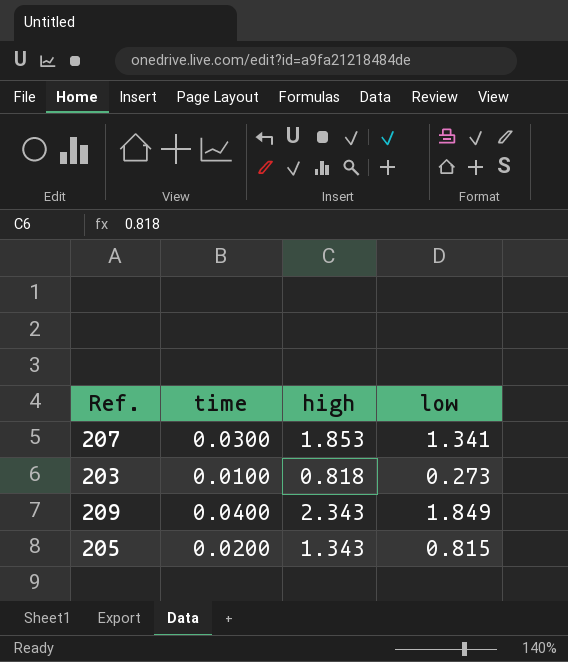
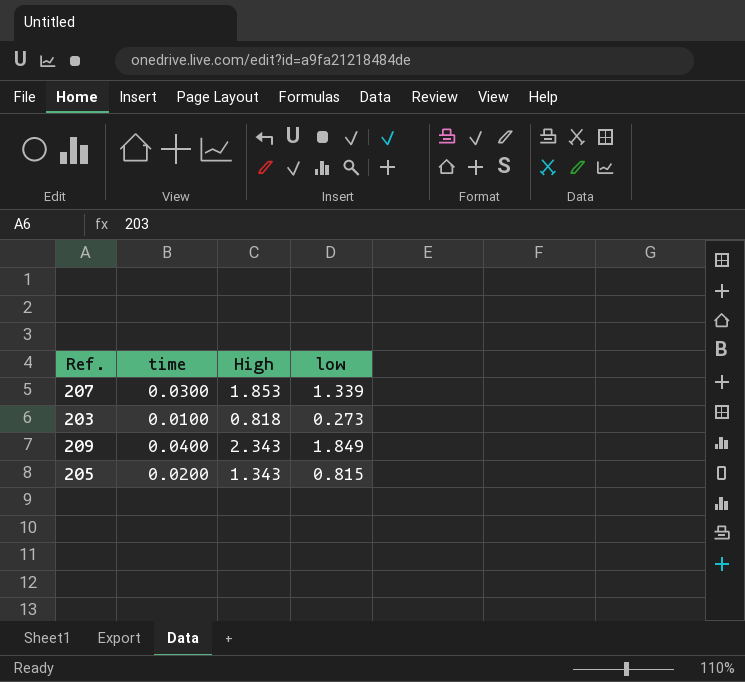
column name: high -> High
207 | low: 1.341 -> 1.339

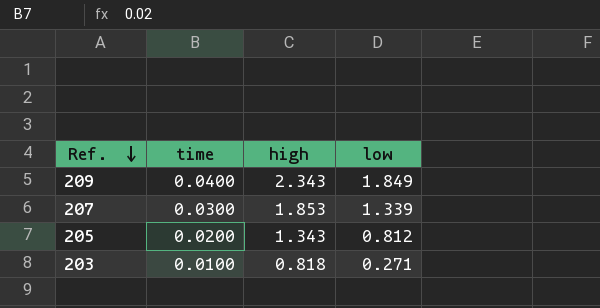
row order: none -> Ref. descending
column name: High -> high
205 | low: 0.815 -> 0.812
203 | low: 0.273 -> 0.271

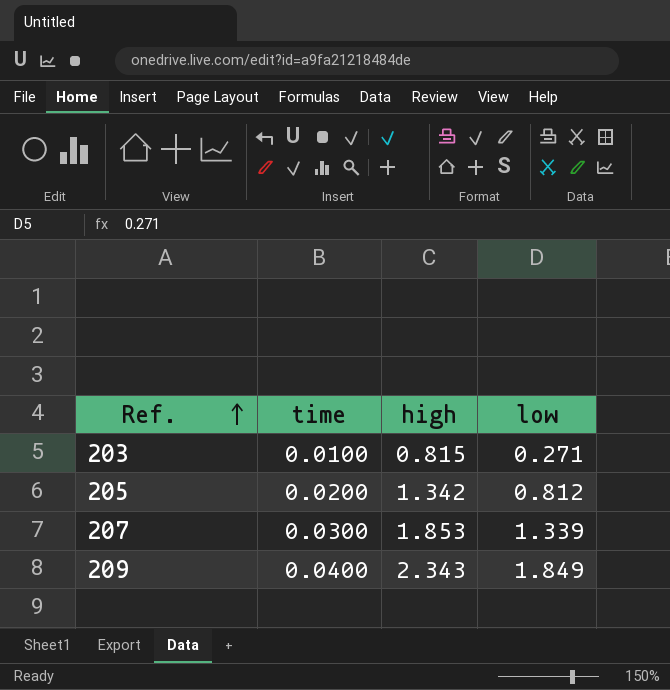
row order: Ref. descending -> Ref. ascending
203 | high: 0.818 -> 0.815
205 | high: 1.343 -> 1.342

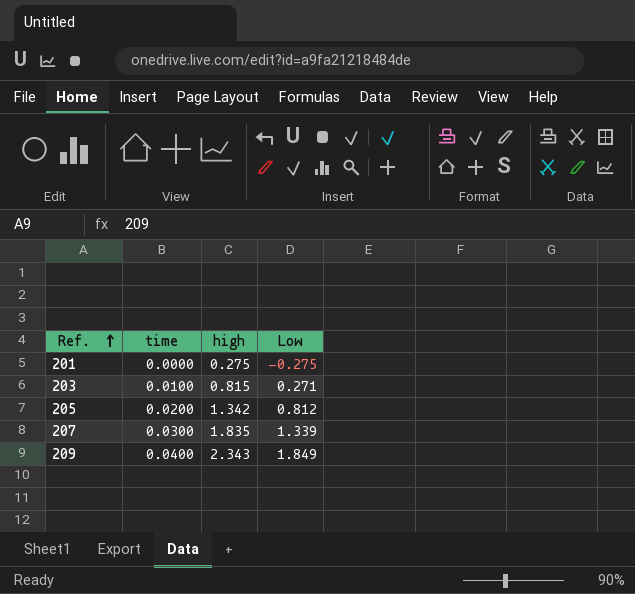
column name: low -> Low
row 201: none -> 0.0000 | 0.275 | -0.275
207 | high: 1.853 -> 1.835

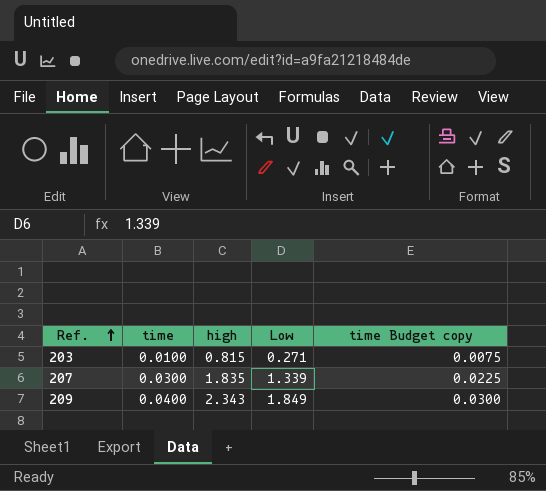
column time Budget copy | formula: none -> [time] * 0.75
row 201: 0.0000 | 0.275 | -0.275 -> none
row 205: 0.0200 | 1.342 | 0.812 -> none

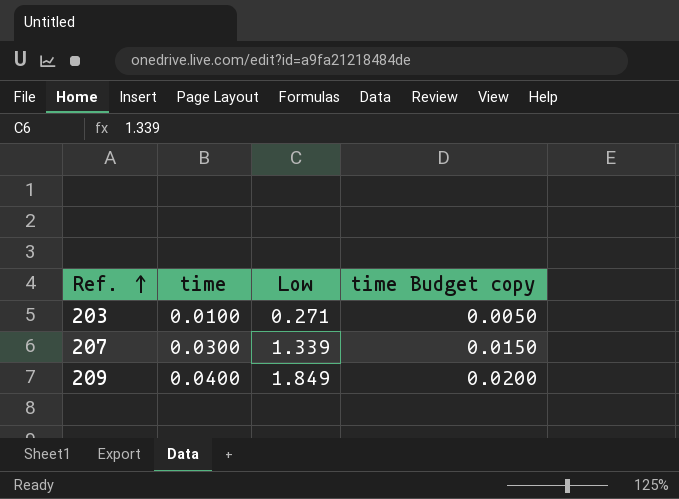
column high | position: 3 -> none
column time Budget copy | formula: [time] * 0.75 -> [time] * 0.5

